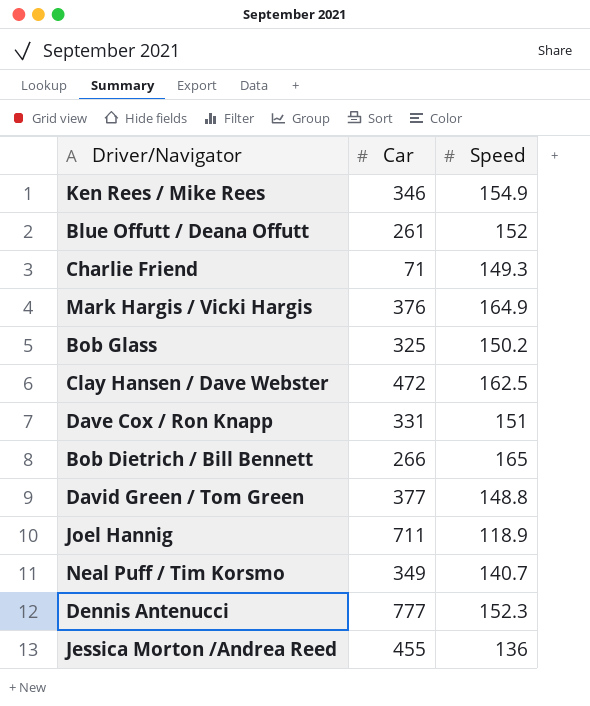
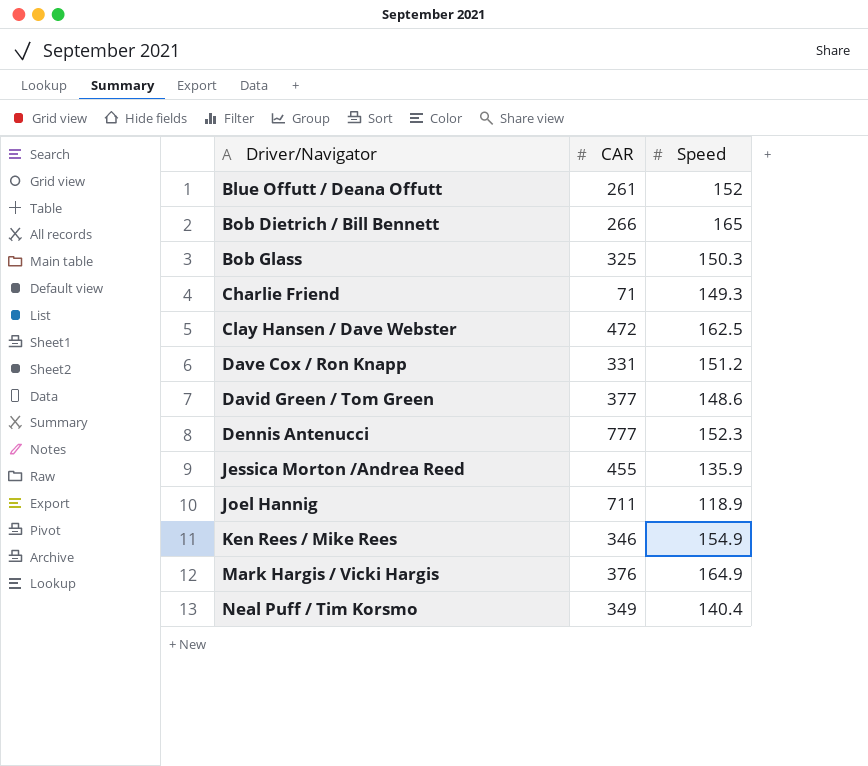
row order: none -> Driver/Navigator ascending
column name: Car -> CAR
Bob Glass | Speed: 150.2 -> 150.3
Dave Cox / Ron Knapp | Speed: 151 -> 151.2
David Green / Tom Green | Speed: 148.8 -> 148.6
Jessica Morton /Andrea Reed | Speed: 136 -> 135.9
Neal Puff / Tim Korsmo | Speed: 140.7 -> 140.4

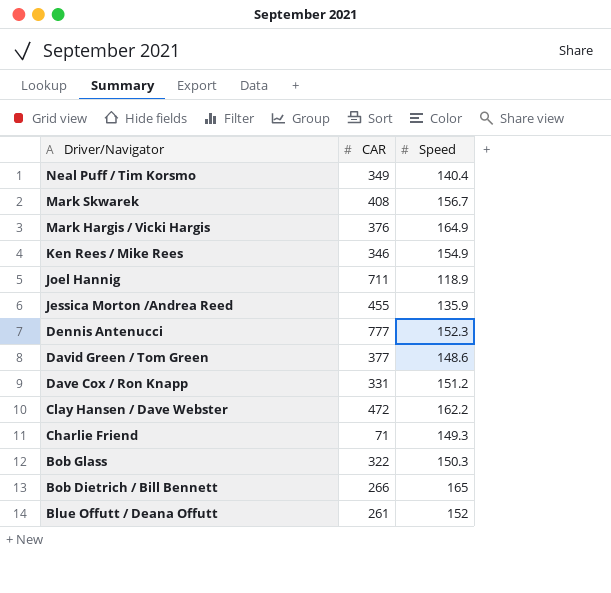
row order: Driver/Navigator ascending -> Driver/Navigator descending
row Mark Skwarek: none -> 408 | 156.7
Clay Hansen / Dave Webster | Speed: 162.5 -> 162.2
Bob Glass | CAR: 325 -> 322

